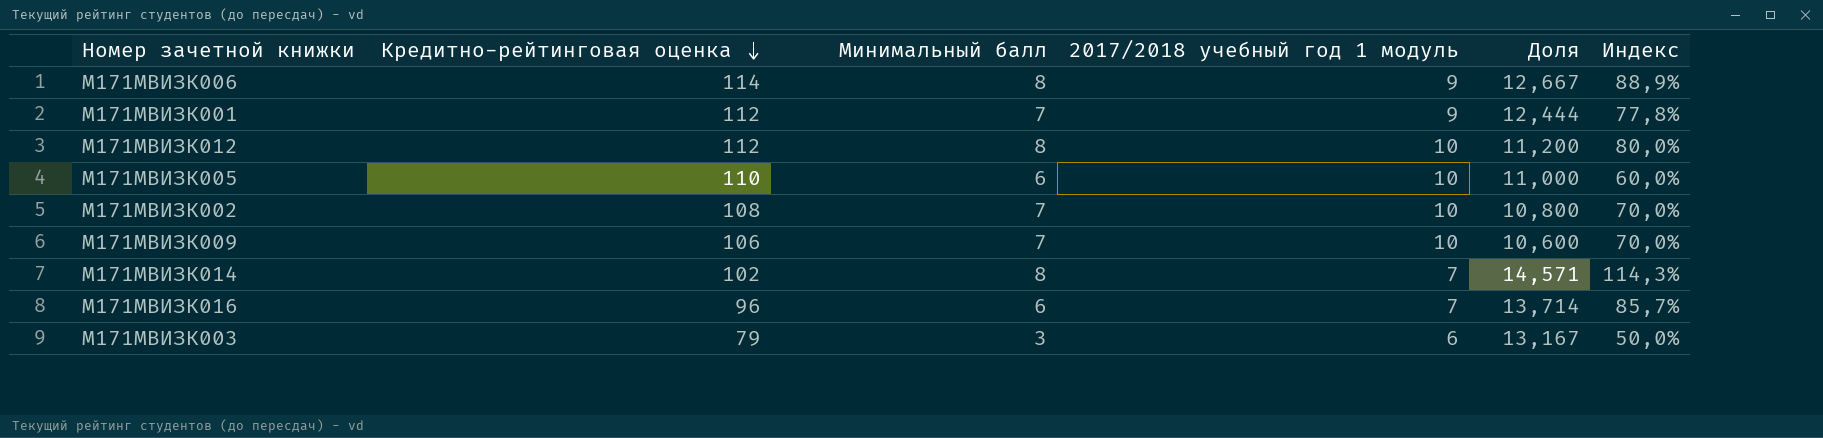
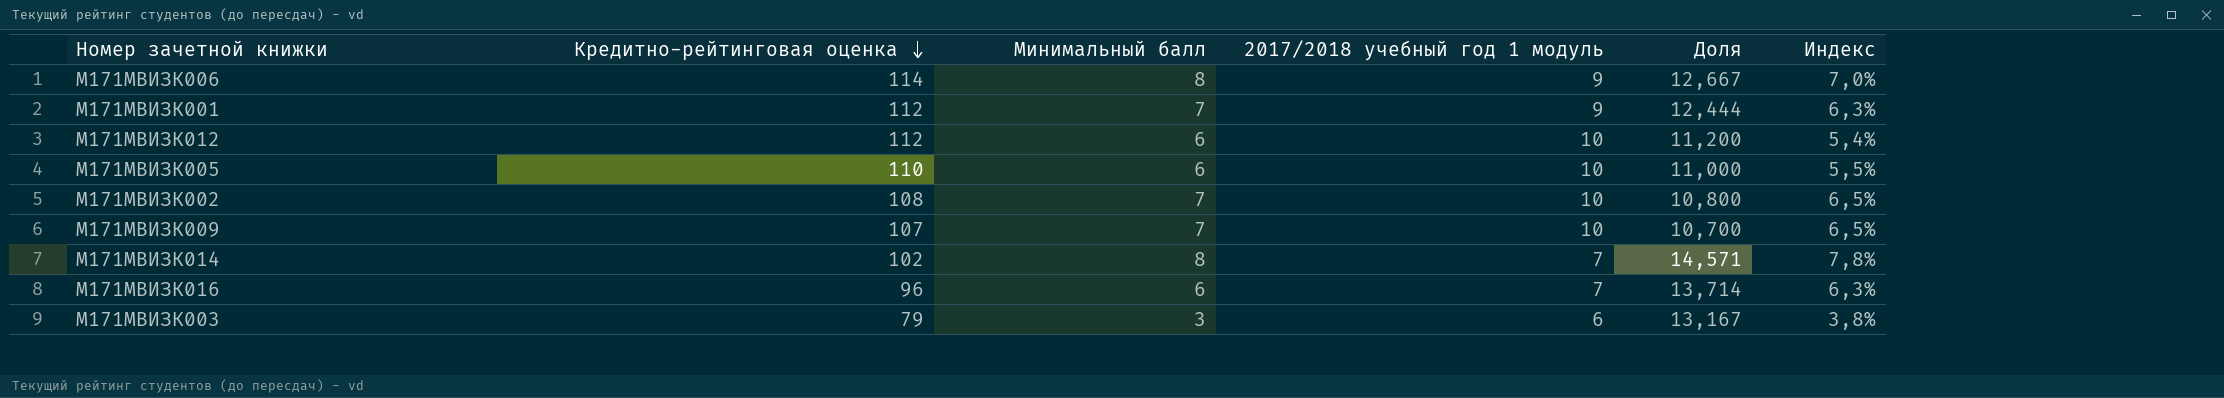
column Индекс | formula: [Минимальный балл] / [2017/2018 учебный год 1 модуль] -> [Минимальный балл] / [Кредитно-рейтинговая оценка]
М171МВИЗК012 | Минимальный балл: 8 -> 6
М171МВИЗК009 | Кредитно-рейтинговая оценка: 106 -> 107
М171МВИЗК009 | Доля: 10,600 -> 10,700

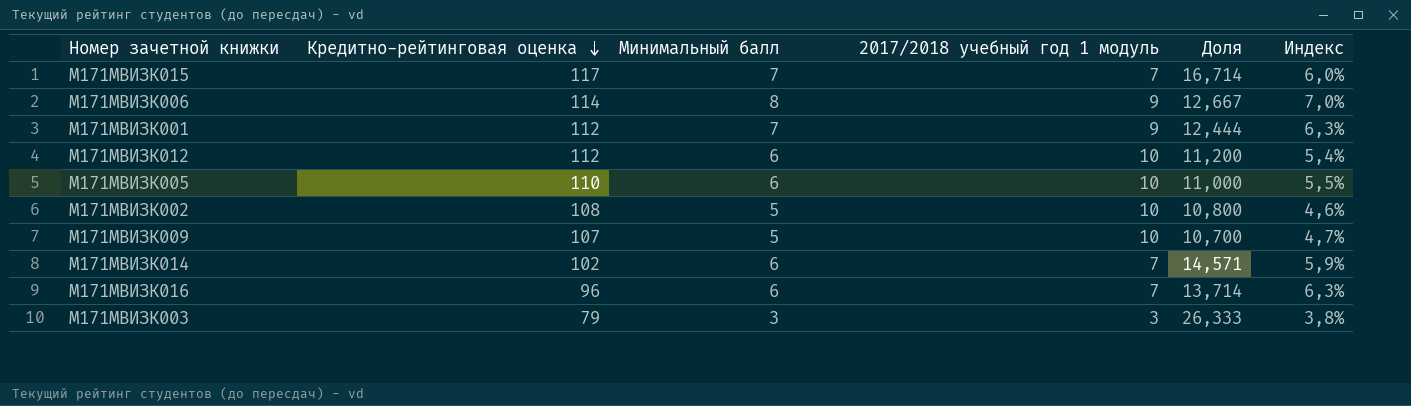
row М171МВИЗК015: none -> 117 | 7 | 7 | 16,714 | 6,0%
М171МВИЗК002 | Минимальный балл: 7 -> 5
М171МВИЗК002 | Индекс: 6,5% -> 4,6%
М171МВИЗК009 | Минимальный балл: 7 -> 5
М171МВИЗК009 | Индекс: 6,5% -> 4,7%
М171МВИЗК014 | Минимальный балл: 8 -> 6
М171МВИЗК014 | Индекс: 7,8% -> 5,9%
М171МВИЗК003 | 2017/2018 учебный год 1 модуль: 6 -> 3
М171МВИЗК003 | Доля: 13,167 -> 26,333

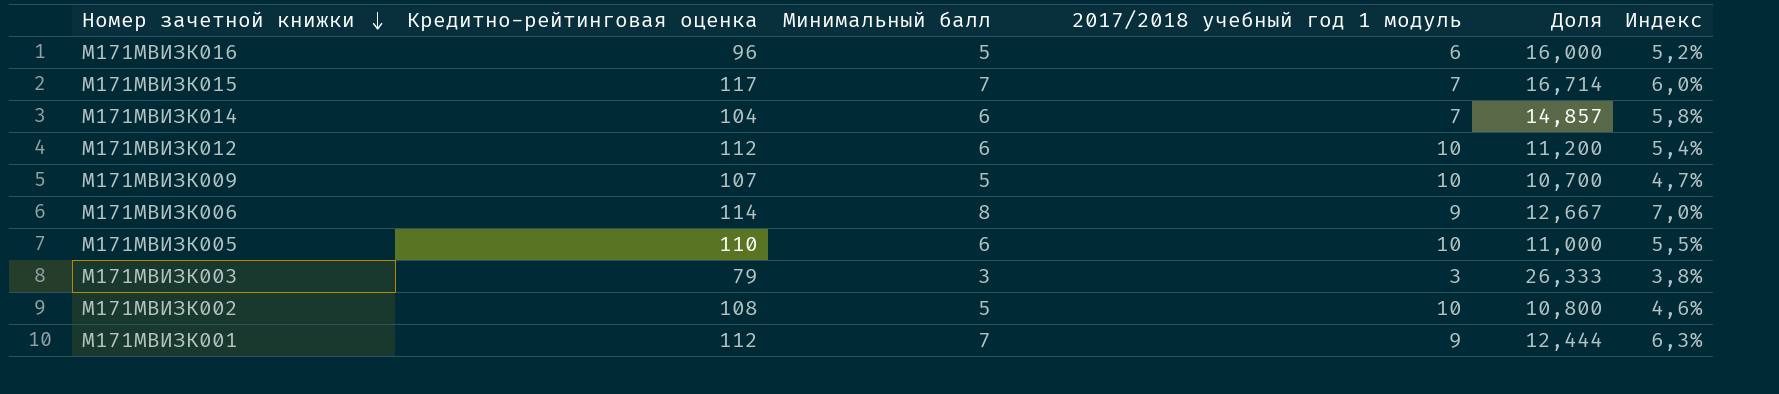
row order: Кредитно-рейтинговая оценка descending -> Номер зачетной книжки descending
М171МВИЗК016 | Минимальный балл: 6 -> 5
М171МВИЗК016 | 2017/2018 учебный год 1 модуль: 7 -> 6
М171МВИЗК016 | Доля: 13,714 -> 16,000
М171МВИЗК016 | Индекс: 6,3% -> 5,2%
М171МВИЗК014 | Кредитно-рейтинговая оценка: 102 -> 104
М171МВИЗК014 | Доля: 14,571 -> 14,857
М171МВИЗК014 | Индекс: 5,9% -> 5,8%

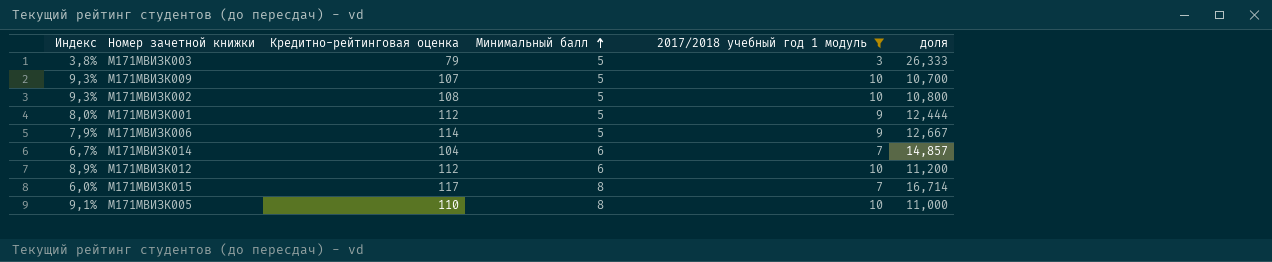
filter: none -> 2017/2018 учебный год 1 модуль != 6
row order: Номер зачетной книжки descending -> Минимальный балл ascending
column Индекс | formula: [Минимальный балл] / [Кредитно-рейтинговая оценка] -> [2017/2018 учебный год 1 модуль] / [Кредитно-рейтинговая оценка]
column Индекс | position: 6 -> 1
column name: Доля -> доля
М171МВИЗК003 | Минимальный балл: 3 -> 5
М171МВИЗК001 | Минимальный балл: 7 -> 5
М171МВИЗК006 | Минимальный балл: 8 -> 5
М171МВИЗК015 | Минимальный балл: 7 -> 8
М171МВИЗК005 | Минимальный балл: 6 -> 8

